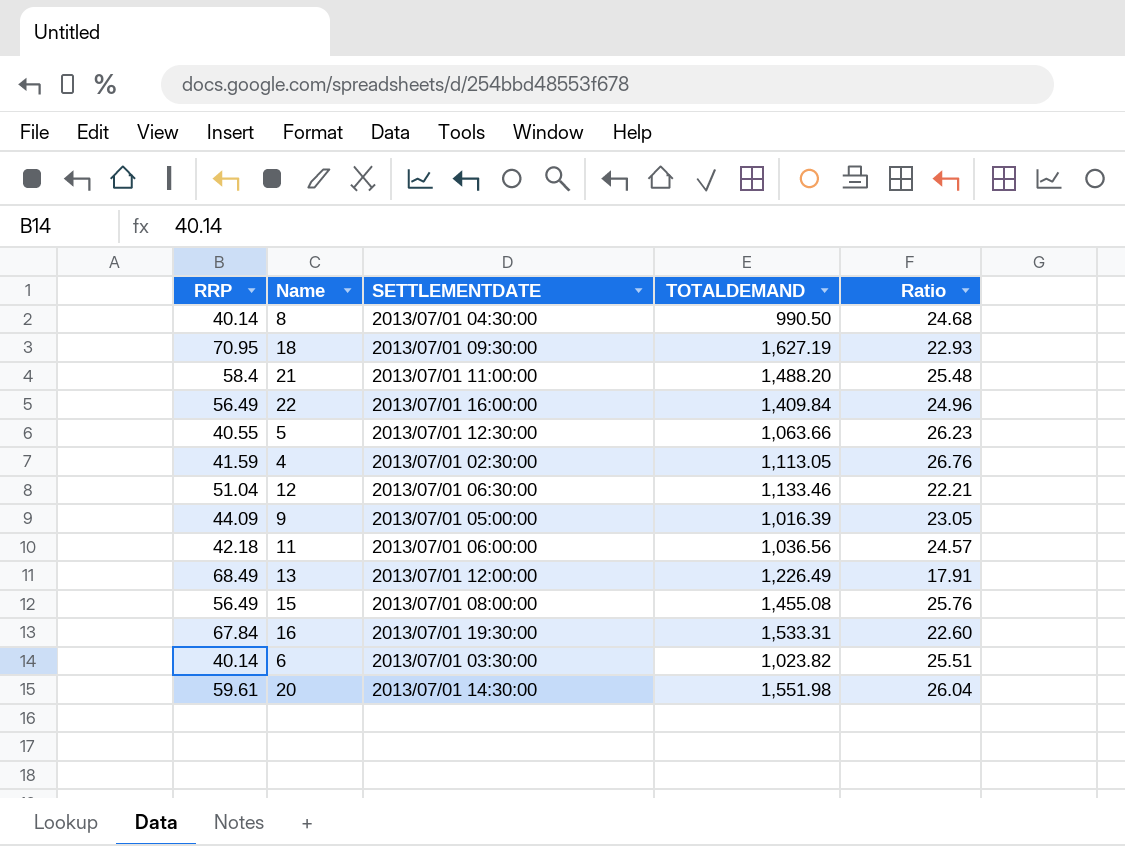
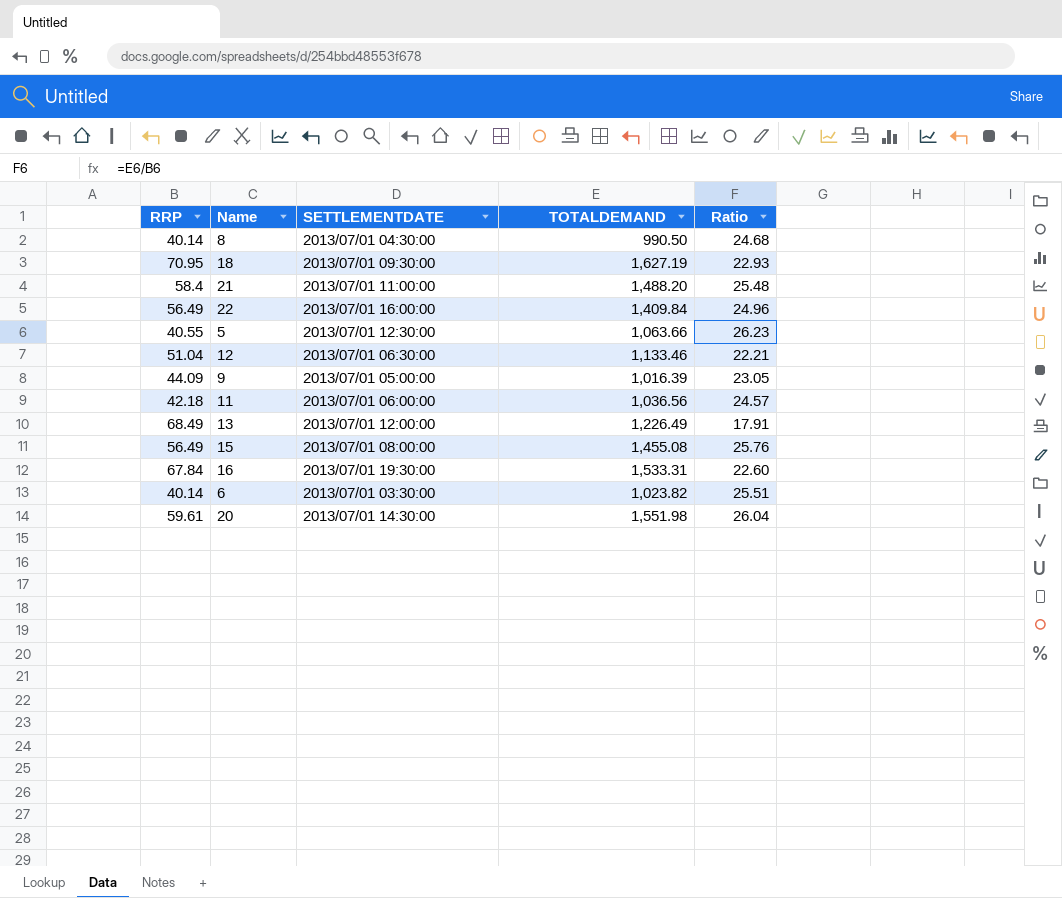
row 4: 41.59 | 2013/07/01 02:30:00 | 1,113.05 | 26.76 -> none

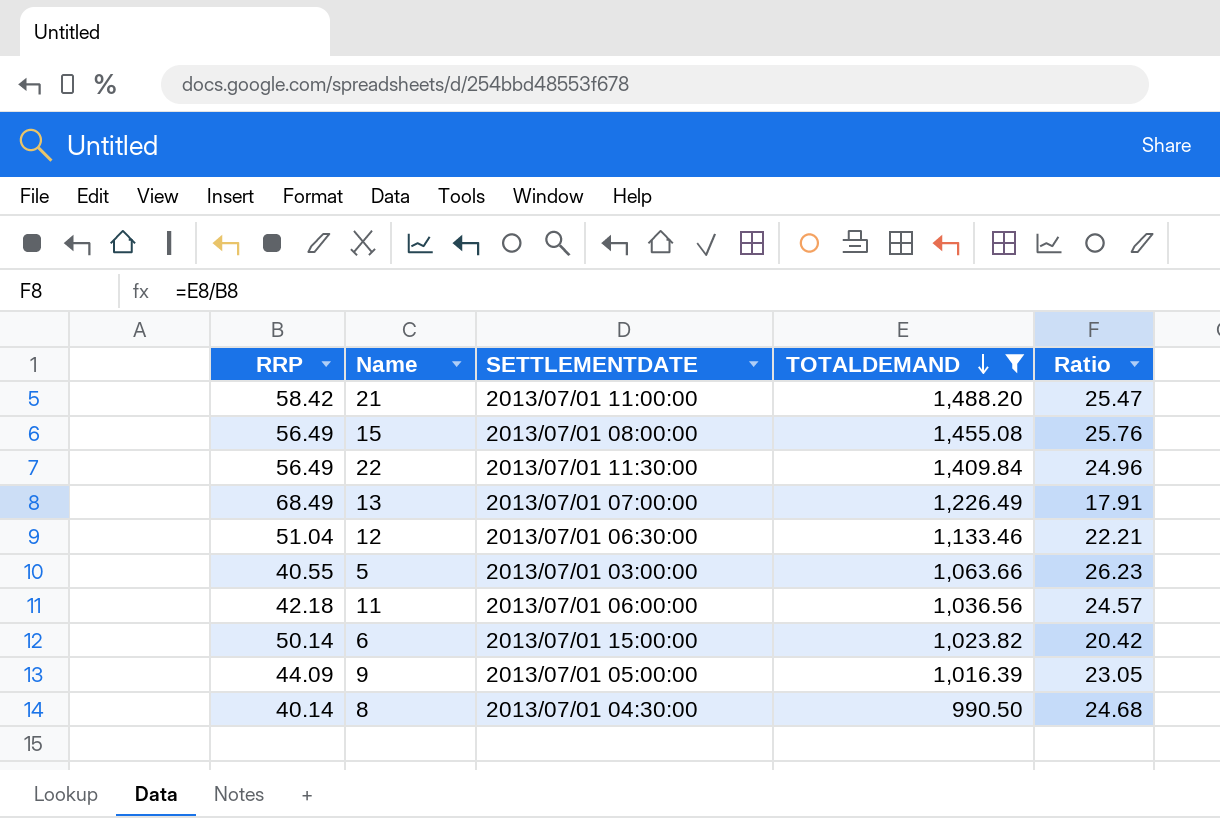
filter: none -> TOTALDEMAND <= 1,488.20
row order: none -> TOTALDEMAND descending
21 | RRP: 58.4 -> 58.42
21 | Ratio: 25.48 -> 25.47
22 | SETTLEMENTDATE: 2013/07/01 16:00:00 -> 2013/07/01 11:30:00
13 | SETTLEMENTDATE: 2013/07/01 12:00:00 -> 2013/07/01 07:00:00
5 | SETTLEMENTDATE: 2013/07/01 12:30:00 -> 2013/07/01 03:00:00
6 | RRP: 40.14 -> 50.14
6 | SETTLEMENTDATE: 2013/07/01 03:30:00 -> 2013/07/01 15:00:00
6 | Ratio: 25.51 -> 20.42

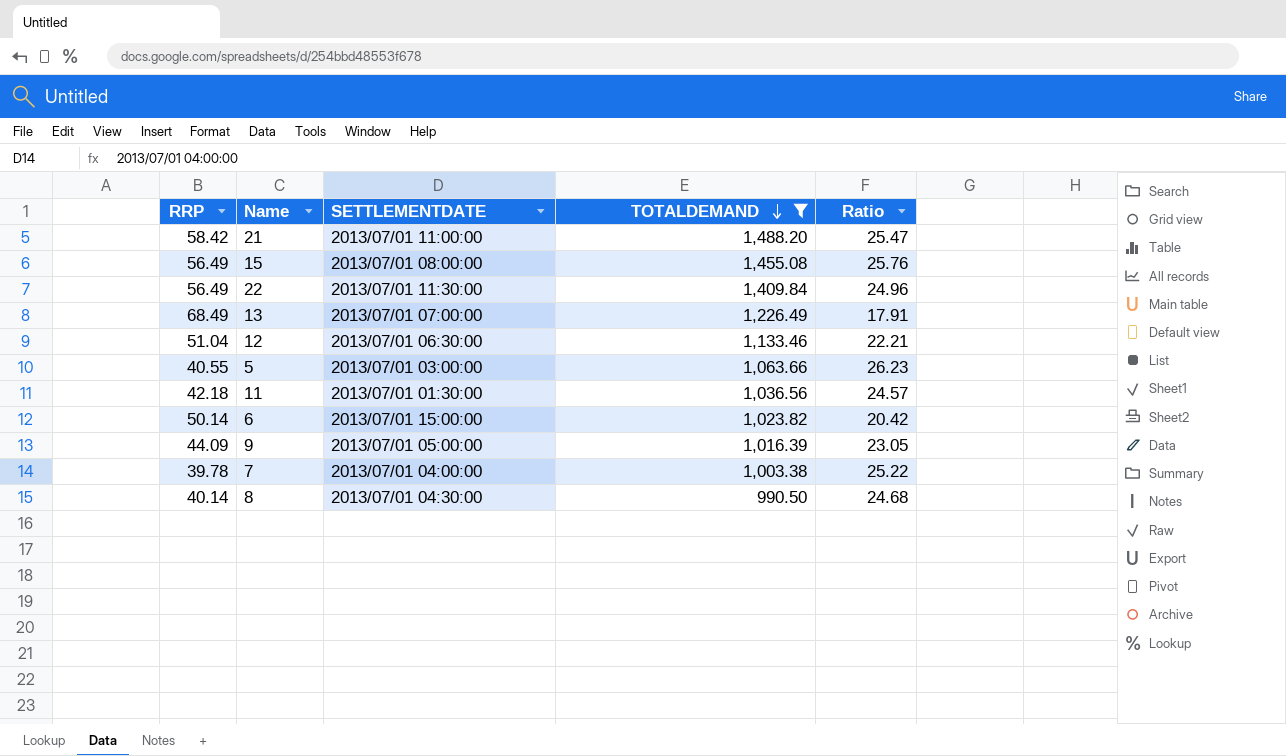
11 | SETTLEMENTDATE: 2013/07/01 06:00:00 -> 2013/07/01 01:30:00
row 7: none -> 39.78 | 2013/07/01 04:00:00 | 1,003.38 | 25.22

